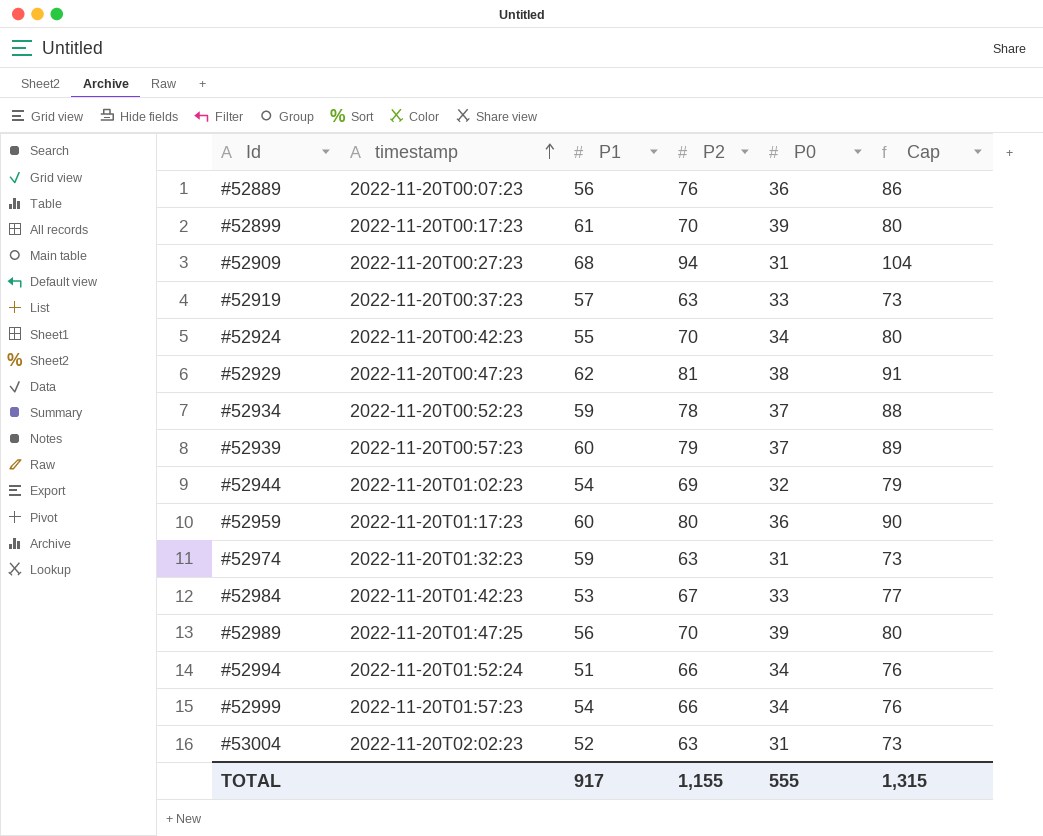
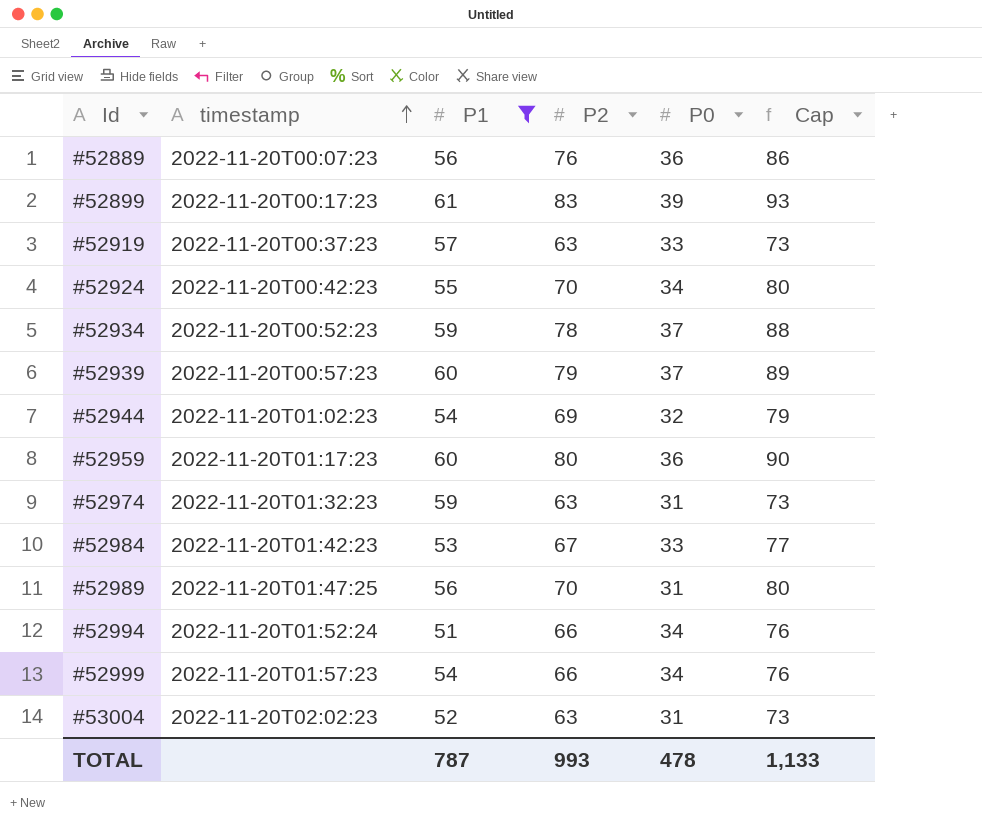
filter: none -> P1 <= 61
#52899 | P2: 70 -> 83
#52899 | Cap: 80 -> 93
#52989 | P0: 39 -> 31
TOTAL | P1: 917 -> 787
TOTAL | P2: 1,155 -> 993
TOTAL | P0: 555 -> 478
TOTAL | Cap: 1,315 -> 1,133

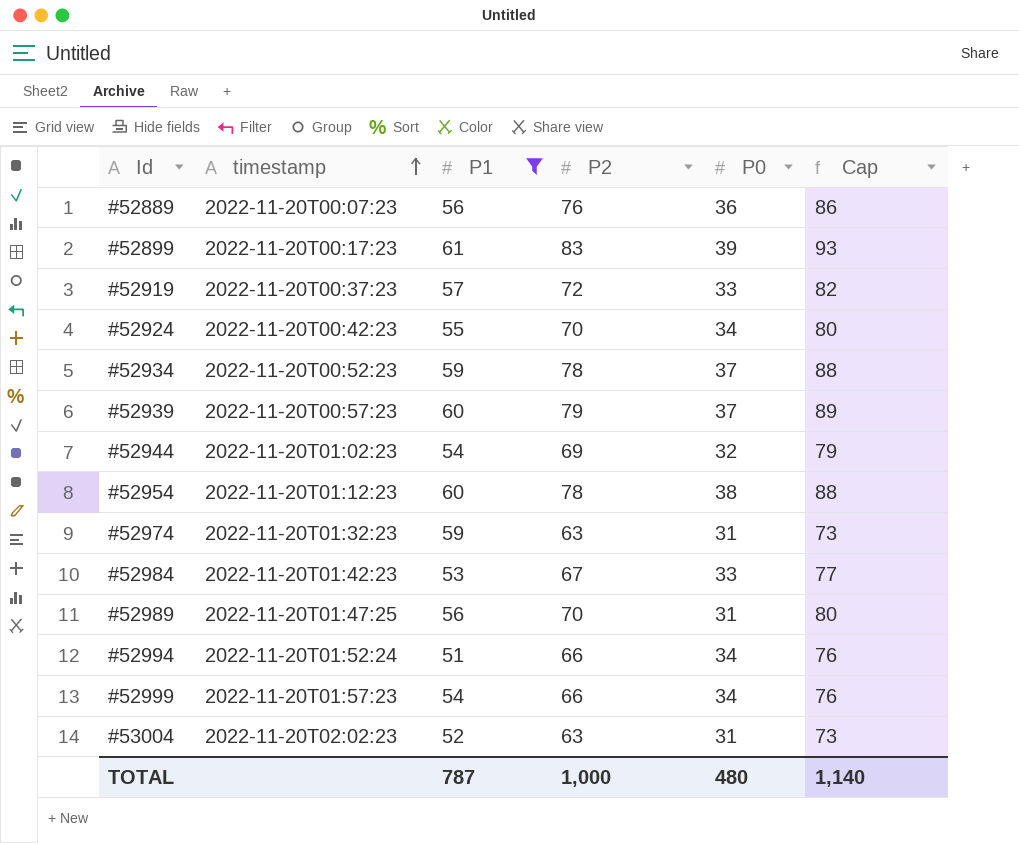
row #52959: 2022-11-20T01:17:23 | 60 | 80 | 36 | 90 -> none
#52919 | P2: 63 -> 72
#52919 | Cap: 73 -> 82
row #52954: none -> 2022-11-20T01:12:23 | 60 | 78 | 38 | 88
TOTAL | P2: 993 -> 1,000
TOTAL | P0: 478 -> 480
TOTAL | Cap: 1,133 -> 1,140

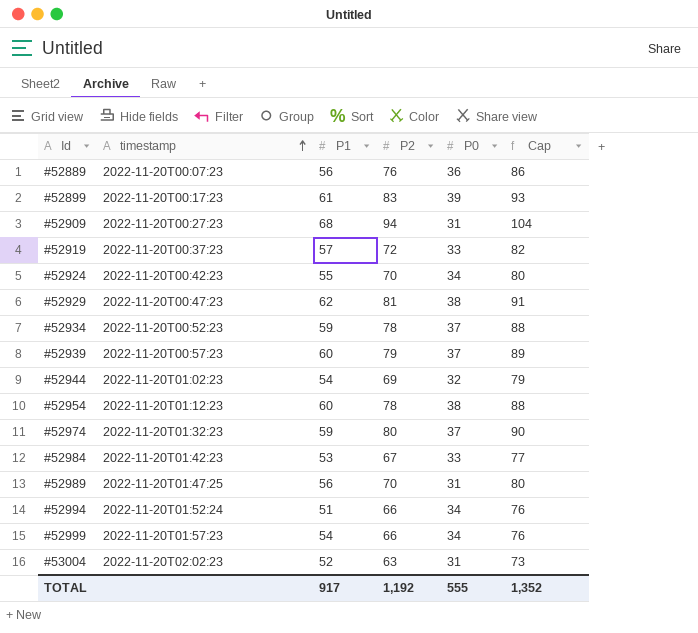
filter: P1 <= 61 -> none
#52974 | P2: 63 -> 80
#52974 | P0: 31 -> 37
#52974 | Cap: 73 -> 90
TOTAL | P1: 787 -> 917
TOTAL | P2: 1,000 -> 1,192
TOTAL | P0: 480 -> 555
TOTAL | Cap: 1,140 -> 1,352

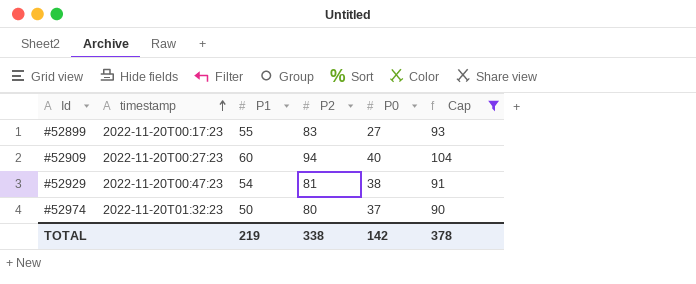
filter: none -> Cap >= 90
#52899 | P1: 61 -> 55
#52899 | P0: 39 -> 27
#52909 | P1: 68 -> 60
#52909 | P0: 31 -> 40
#52929 | P1: 62 -> 54
#52974 | P1: 59 -> 50
TOTAL | P1: 917 -> 219
TOTAL | P2: 1,192 -> 338
TOTAL | P0: 555 -> 142
TOTAL | Cap: 1,352 -> 378

